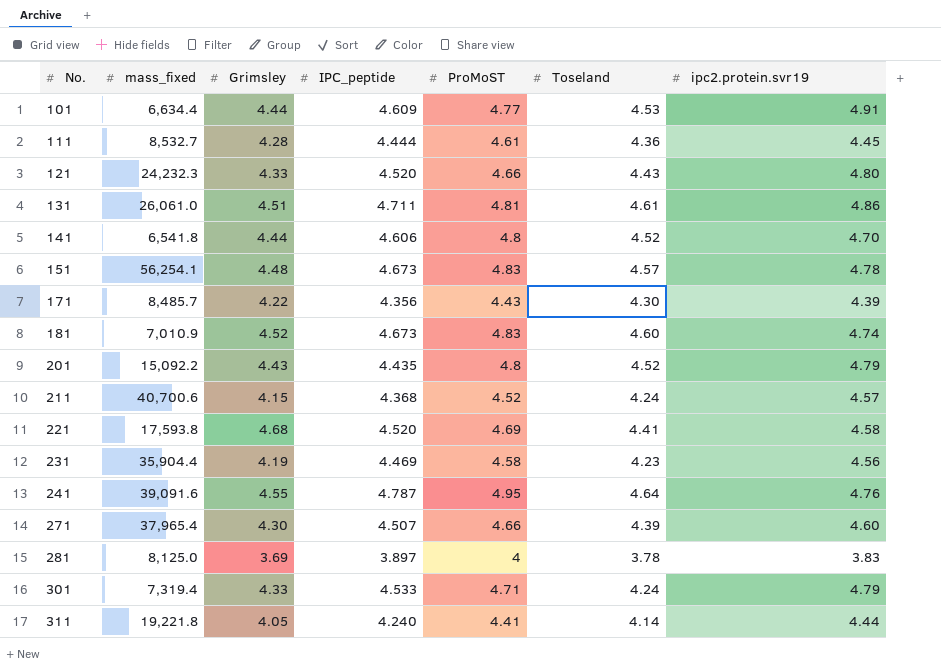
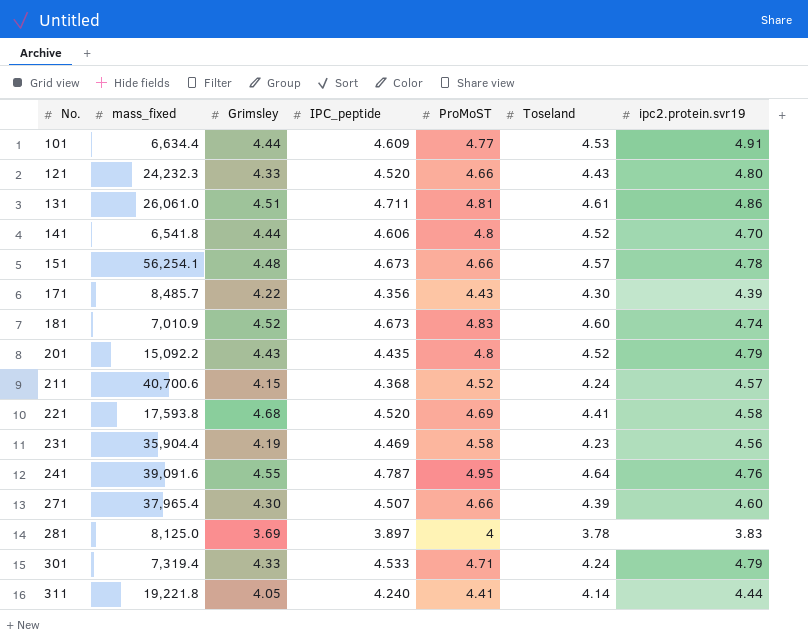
row 111: 8,532.7 | 4.28 | 4.444 | 4.61 | 4.36 | 4.45 -> none
151 | ProMoST: 4.83 -> 4.66

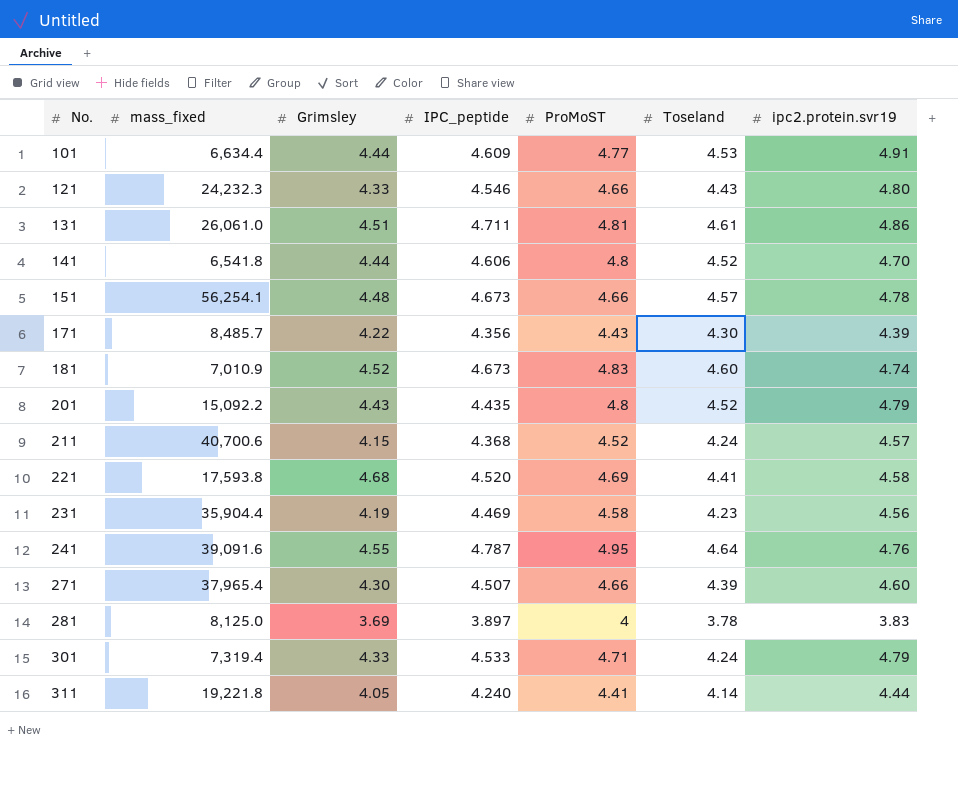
121 | IPC_peptide: 4.520 -> 4.546

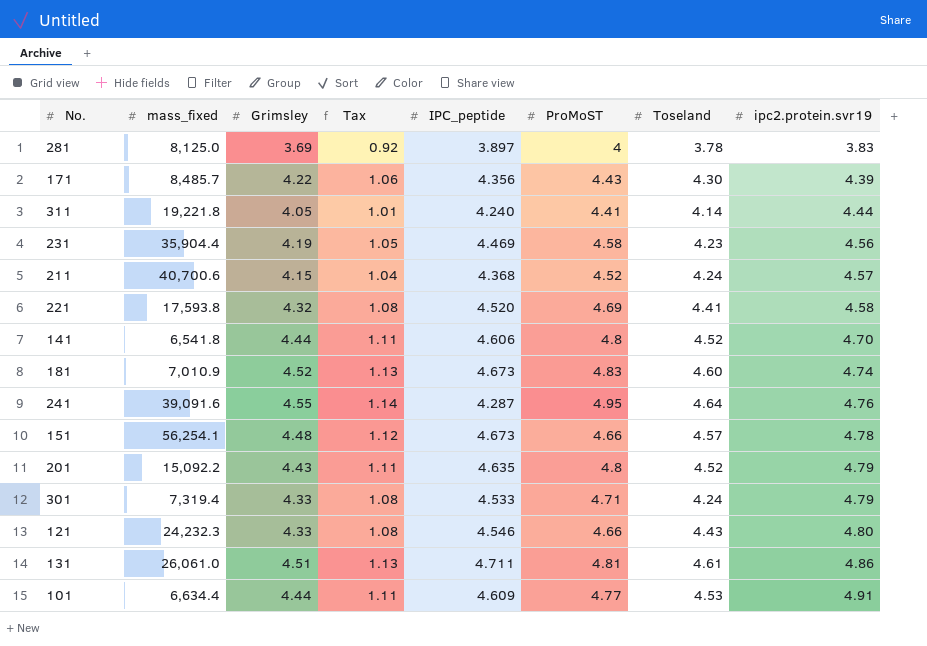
row order: No. ascending -> ipc2.protein.svr19 ascending
column Tax | formula: none -> [Grimsley] * 0.25
row 271: 37,965.4 | 4.30 | 4.507 | 4.66 | 4.39 | 4.60 -> none
221 | Grimsley: 4.68 -> 4.32
241 | IPC_peptide: 4.787 -> 4.287
201 | IPC_peptide: 4.435 -> 4.635

